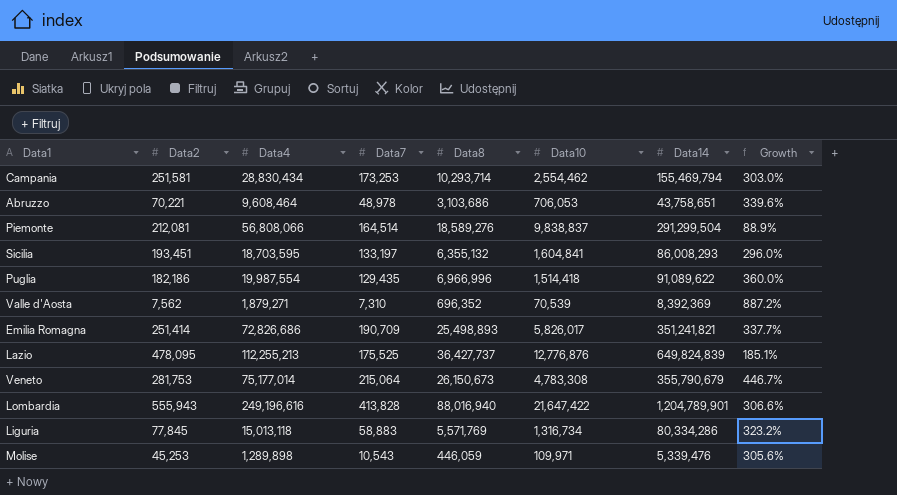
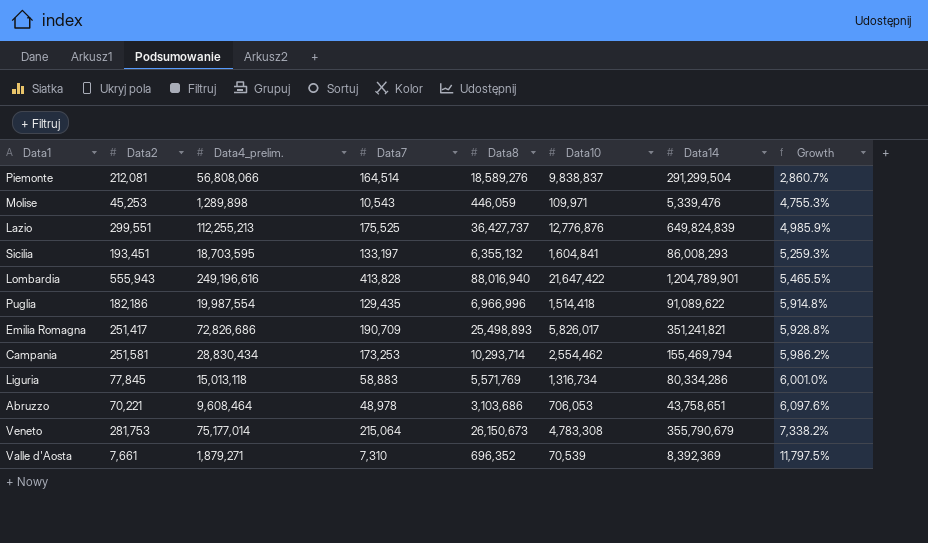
row order: none -> Growth ascending
column name: Data4 -> Data4_prelim.
column Growth | formula: ([Data8] - [Data10]) / [Data10] -> ([Data14] - [Data10]) / [Data10]
Lazio | Data2: 478,095 -> 299,551
Emilia Romagna | Data2: 251,414 -> 251,417
Valle d'Aosta | Data2: 7,562 -> 7,661

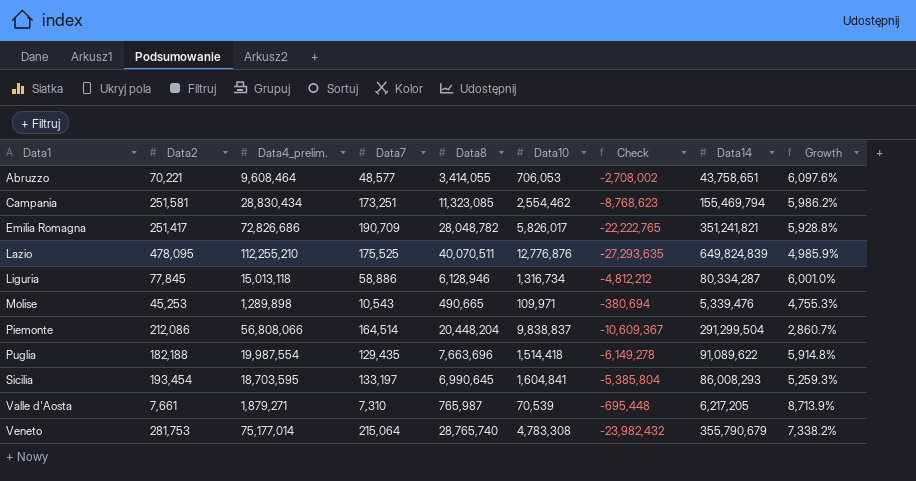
row order: Growth ascending -> Data1 ascending
column Check | formula: none -> [Data10] - [Data8]
row Lombardia: 555,943 | 249,196,616 | 413,828 | 88,016,940 | 21,647,422 | 1,204,789,901 | 5,465.5% -> none
Abruzzo | Data7: 48,978 -> 48,577
Abruzzo | Data8: 3,103,686 -> 3,414,055
Campania | Data7: 173,253 -> 173,251
Campania | Data8: 10,293,714 -> 11,323,085
Emilia Romagna | Data8: 25,498,893 -> 28,048,782
Lazio | Data2: 299,551 -> 478,095
Lazio | Data4_prelim.: 112,255,213 -> 112,255,210
Lazio | Data8: 36,427,737 -> 40,070,511
Liguria | Data7: 58,883 -> 58,886
Liguria | Data8: 5,571,769 -> 6,128,946
Liguria | Data14: 80,334,286 -> 80,334,287
Molise | Data8: 446,059 -> 490,665
Piemonte | Data2: 212,081 -> 212,086
Piemonte | Data8: 18,589,276 -> 20,448,204
Puglia | Data2: 182,186 -> 182,188
Puglia | Data8: 6,966,996 -> 7,663,696
Sicilia | Data2: 193,451 -> 193,454
Sicilia | Data8: 6,355,132 -> 6,990,645
Valle d'Aosta | Data8: 696,352 -> 765,987
Valle d'Aosta | Data14: 8,392,369 -> 6,217,205
Valle d'Aosta | Growth: 11,797.5% -> 8,713.9%
Veneto | Data8: 26,150,673 -> 28,765,740

